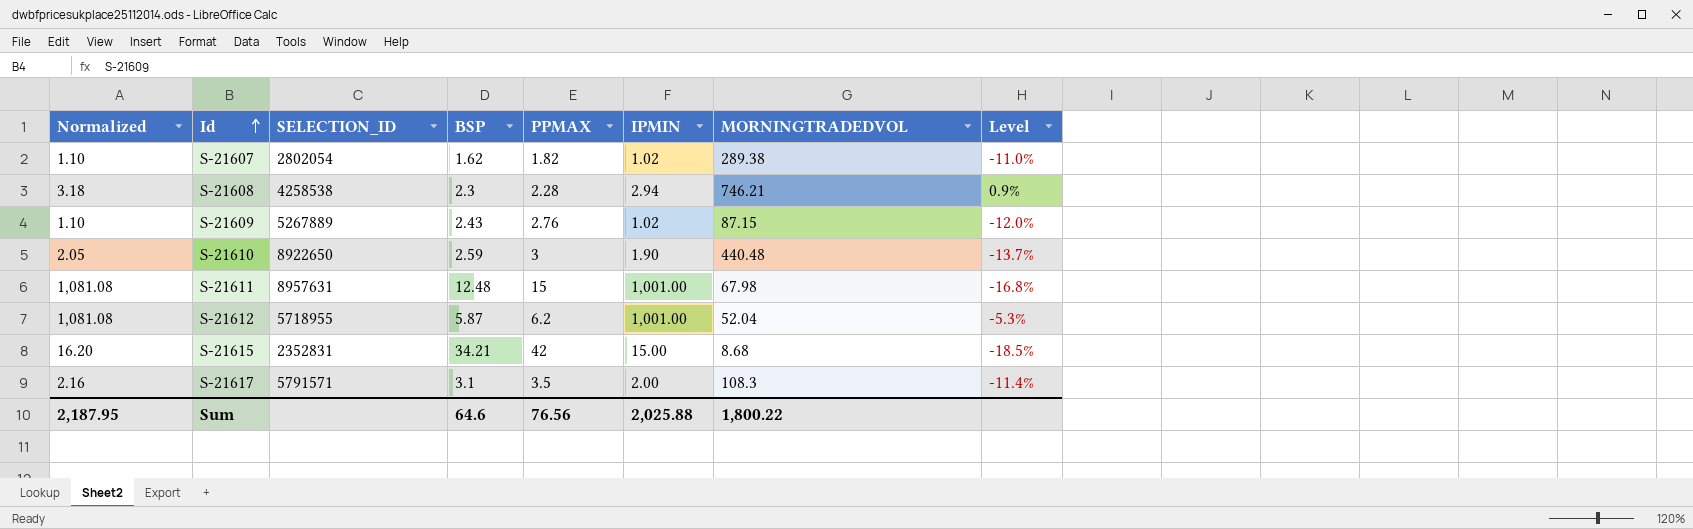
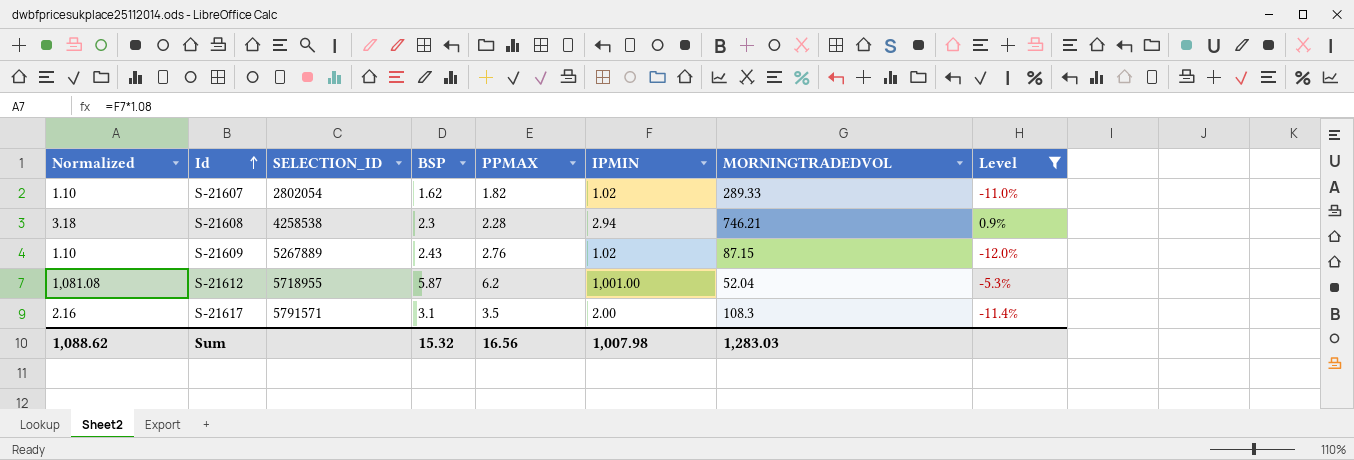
filter: none -> Level >= -12.0%
S-21607 | MORNINGTRADEDVOL: 289.38 -> 289.33
Sum | Normalized: 2,187.95 -> 1,088.62
Sum | BSP: 64.6 -> 15.32
Sum | PPMAX: 76.56 -> 16.56
Sum | IPMIN: 2,025.88 -> 1,007.98
Sum | MORNINGTRADEDVOL: 1,800.22 -> 1,283.03

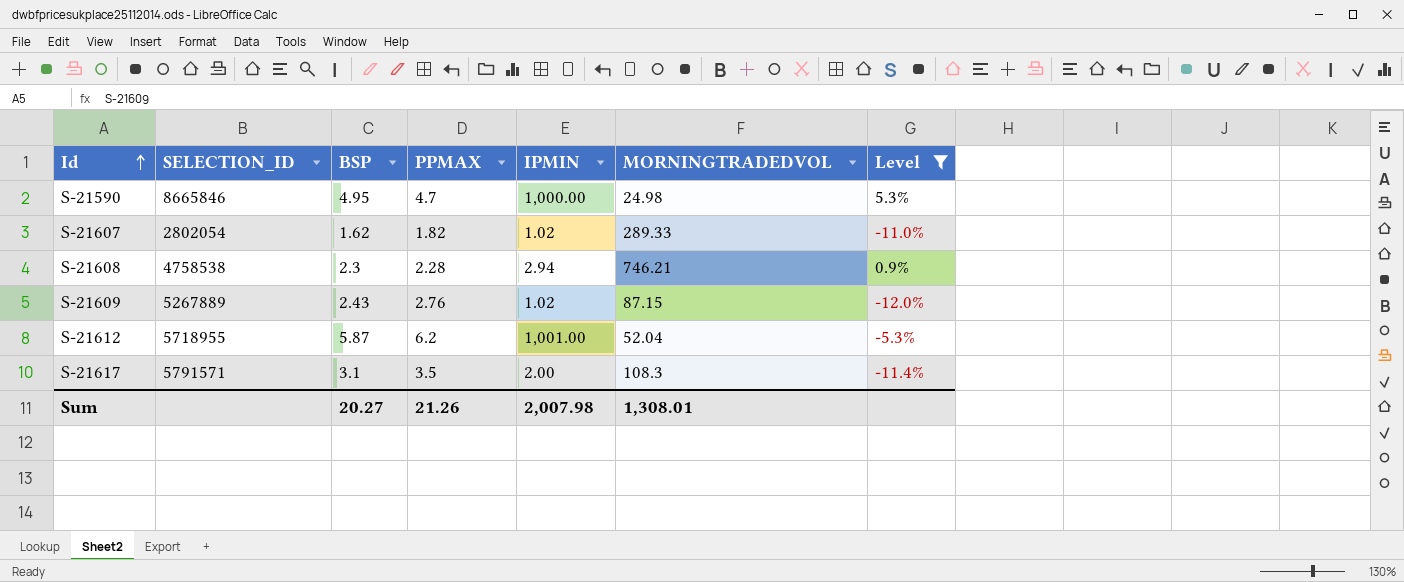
column Normalized | formula: [IPMIN] * 1.08 -> none
row S-21590: none -> 8665846 | 4.95 | 4.7 | 1,000.00 | 24.98 | 5.3%
S-21608 | SELECTION_ID: 4258538 -> 4758538
Sum | BSP: 15.32 -> 20.27
Sum | PPMAX: 16.56 -> 21.26
Sum | IPMIN: 1,007.98 -> 2,007.98
Sum | MORNINGTRADEDVOL: 1,283.03 -> 1,308.01

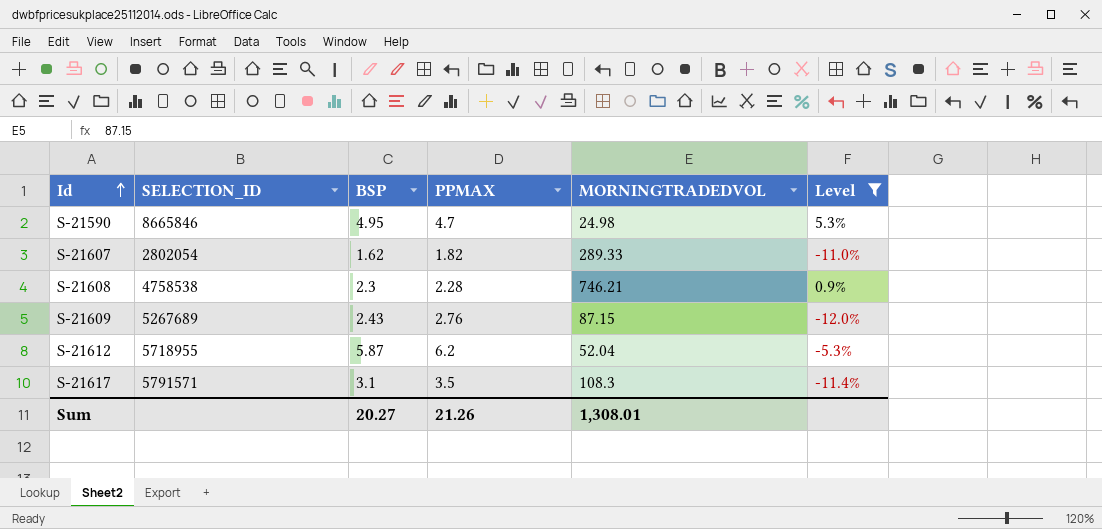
column IPMIN | position: 5 -> none
S-21609 | SELECTION_ID: 5267889 -> 5267689

